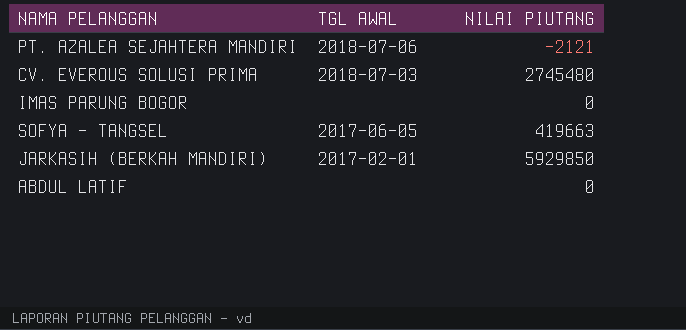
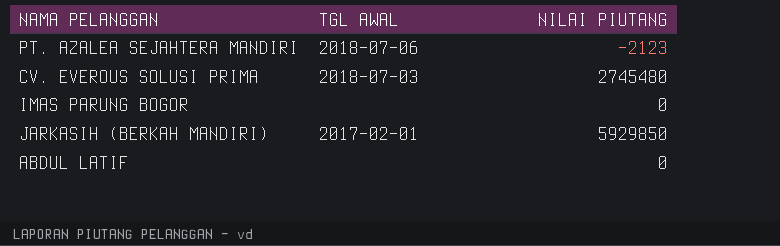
row SOFYA - TANGSEL: 2017-06-05 | 419663 -> none
PT. AZALEA SEJAHTERA MANDIRI | NILAI PIUTANG: -2121 -> -2123

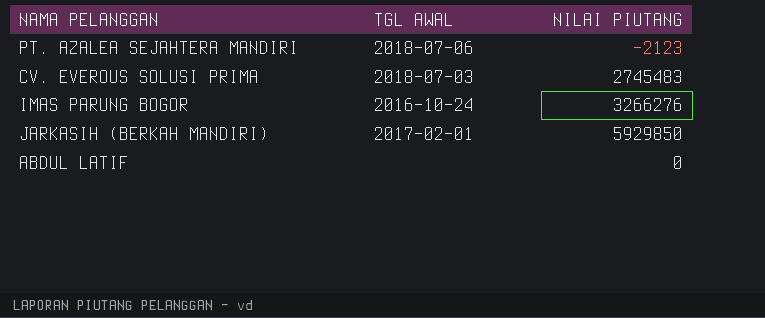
CV. EVEROUS SOLUSI PRIMA | NILAI PIUTANG: 2745480 -> 2745483
IMAS PARUNG BOGOR | TGL AWAL: none -> 2016-10-24
IMAS PARUNG BOGOR | NILAI PIUTANG: 0 -> 3266276

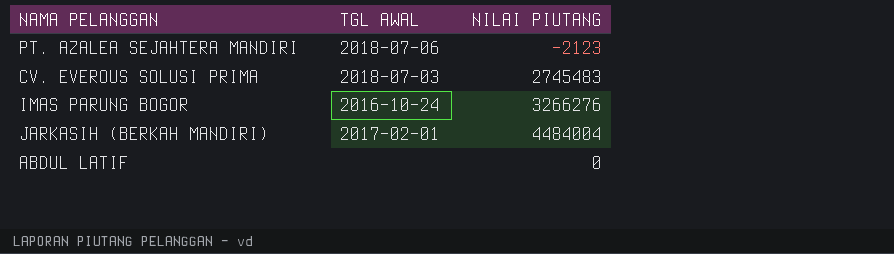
JARKASIH (BERKAH MANDIRI) | NILAI PIUTANG: 5929850 -> 4484004

